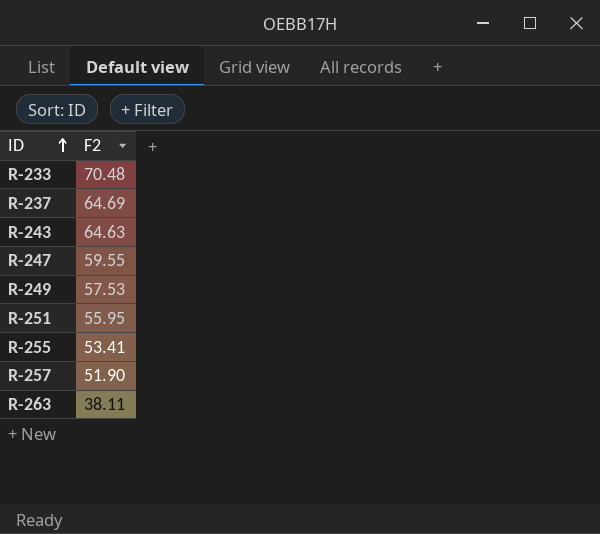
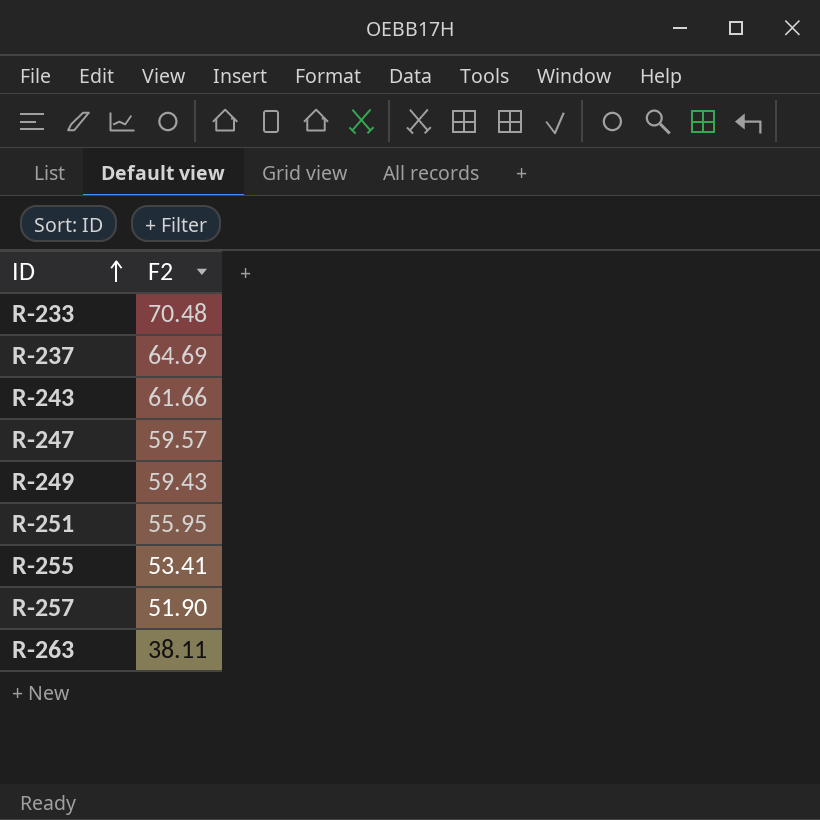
R-243 | F2: 64.63 -> 61.66
R-247 | F2: 59.55 -> 59.57
R-249 | F2: 57.53 -> 59.43

